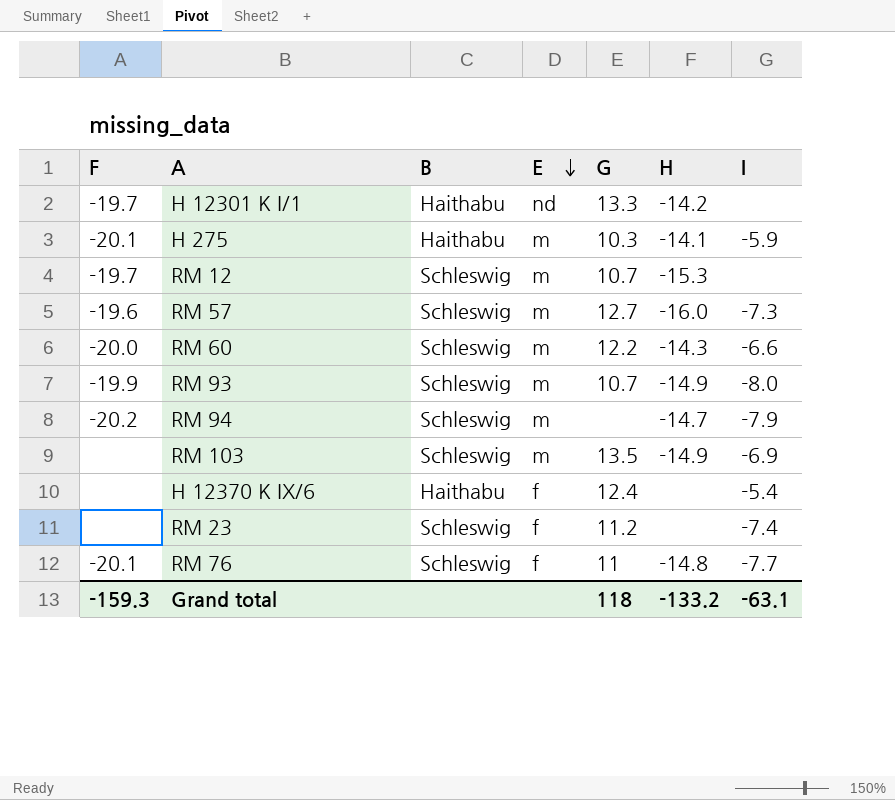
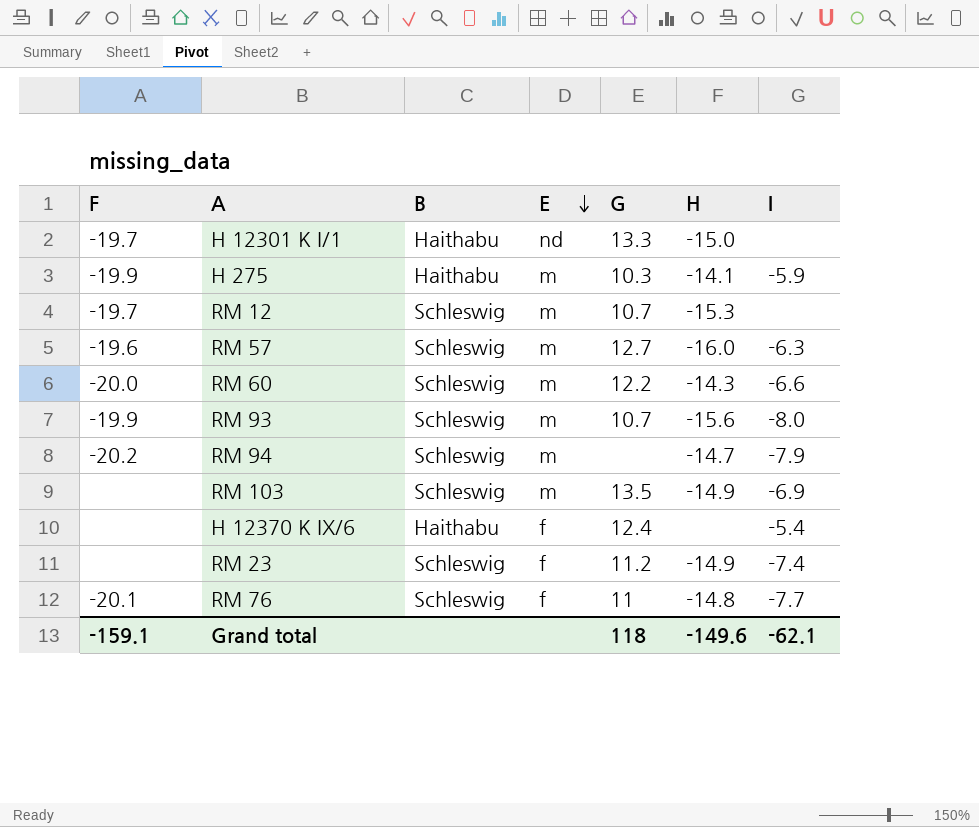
H 12301 K I/1 | H: -14.2 -> -15.0
H 275 | F: -20.1 -> -19.9
RM 57 | I: -7.3 -> -6.3
RM 93 | H: -14.9 -> -15.6
RM 23 | H: none -> -14.9
Grand total | F: -159.3 -> -159.1
Grand total | H: -133.2 -> -149.6
Grand total | I: -63.1 -> -62.1

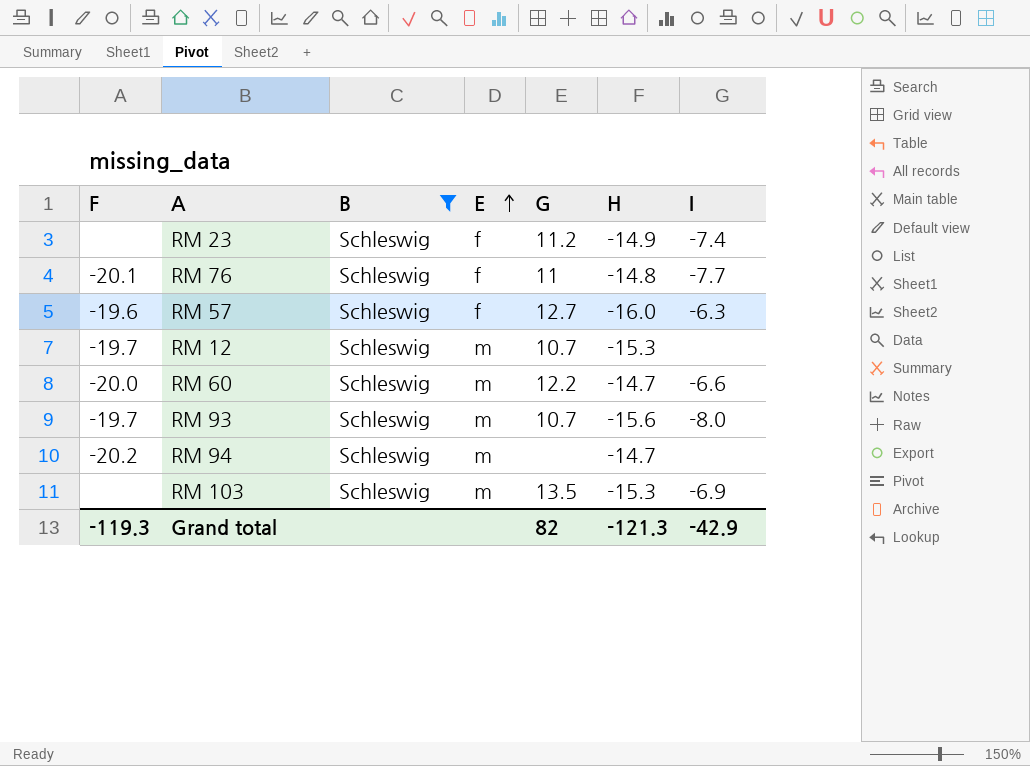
filter: none -> B = Schleswig
row order: E descending -> E ascending
RM 57 | E: m -> f
RM 60 | H: -14.3 -> -14.7
RM 93 | F: -19.9 -> -19.7
RM 94 | I: -7.9 -> none
RM 103 | H: -14.9 -> -15.3
Grand total | F: -159.1 -> -119.3
Grand total | G: 118 -> 82
Grand total | H: -149.6 -> -121.3
Grand total | I: -62.1 -> -42.9

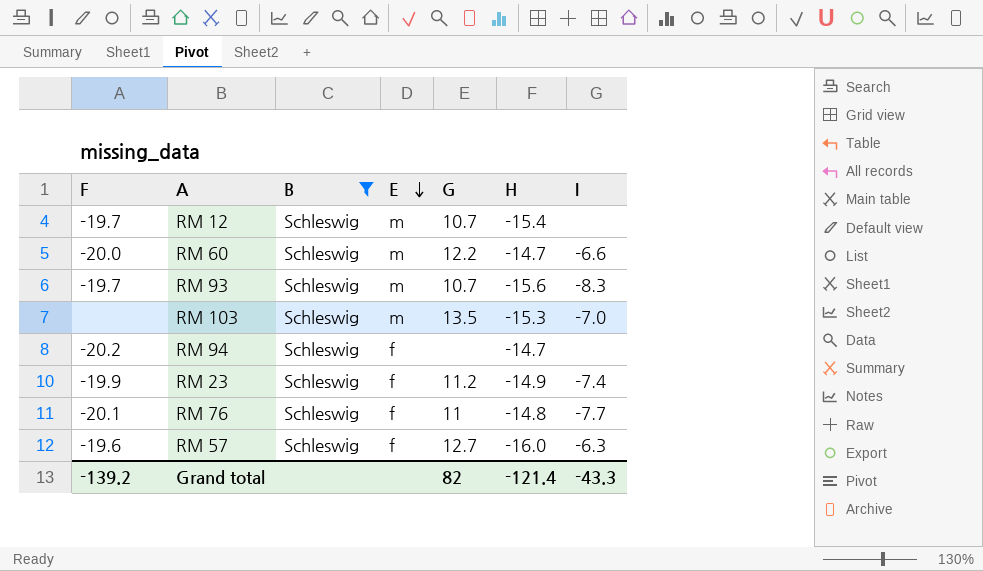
row order: E ascending -> E descending
RM 12 | H: -15.3 -> -15.4
RM 93 | I: -8.0 -> -8.3
RM 103 | I: -6.9 -> -7.0
RM 94 | E: m -> f
RM 23 | F: none -> -19.9
Grand total | F: -119.3 -> -139.2
Grand total | H: -121.3 -> -121.4
Grand total | I: -42.9 -> -43.3

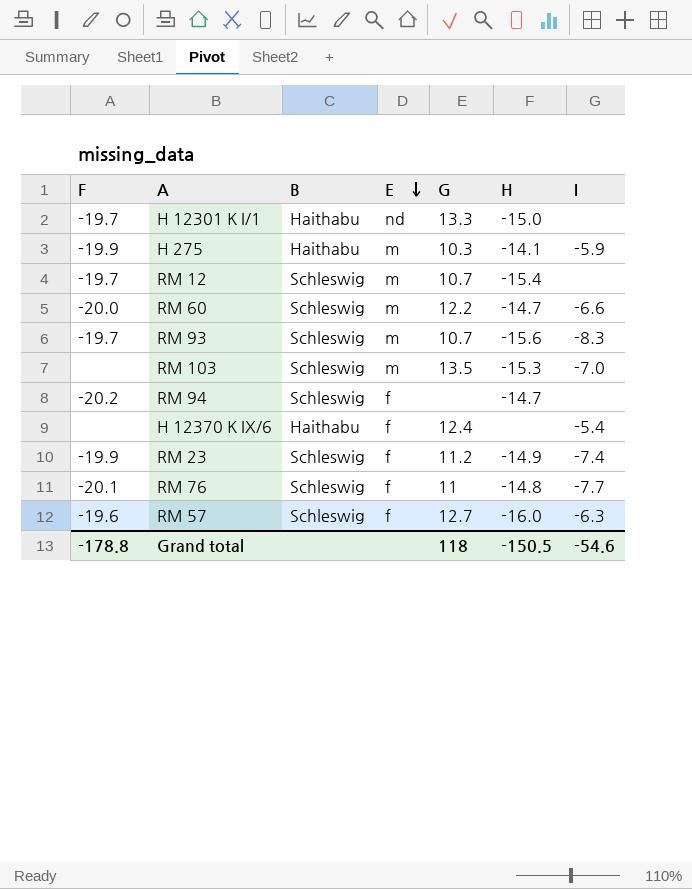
filter: B = Schleswig -> none
Grand total | F: -139.2 -> -178.8
Grand total | G: 82 -> 118
Grand total | H: -121.4 -> -150.5
Grand total | I: -43.3 -> -54.6

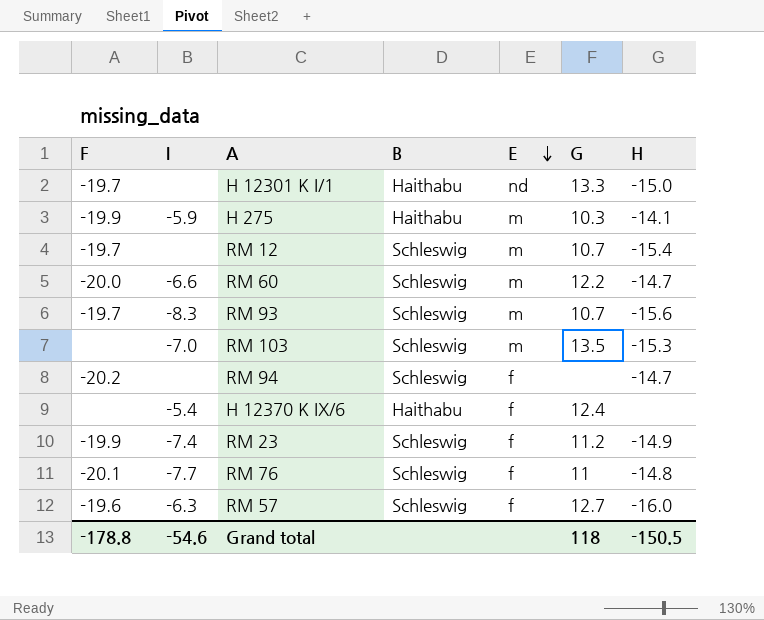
column I | position: 7 -> 2

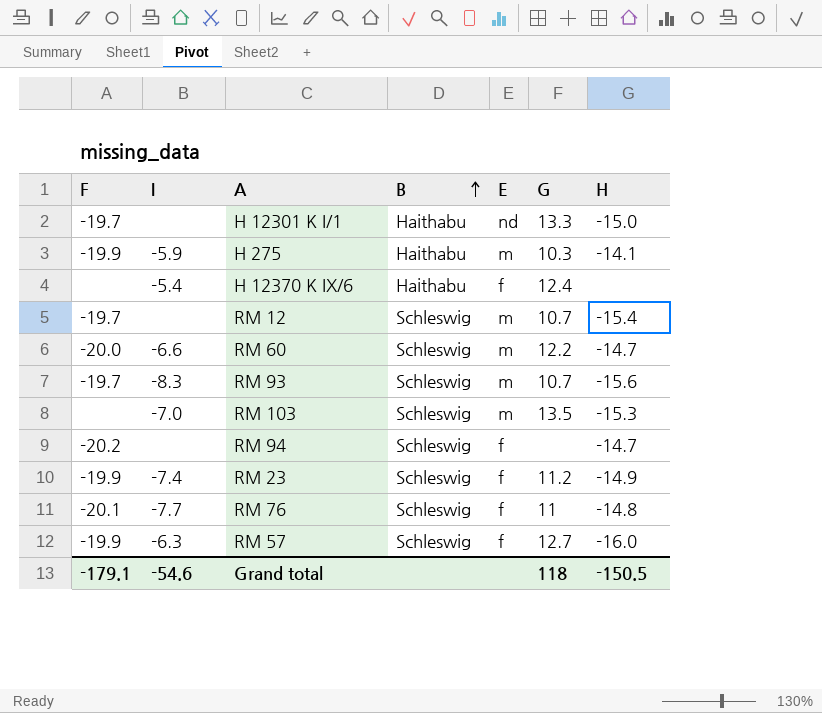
row order: E descending -> B ascending
RM 57 | F: -19.6 -> -19.9
Grand total | F: -178.8 -> -179.1

